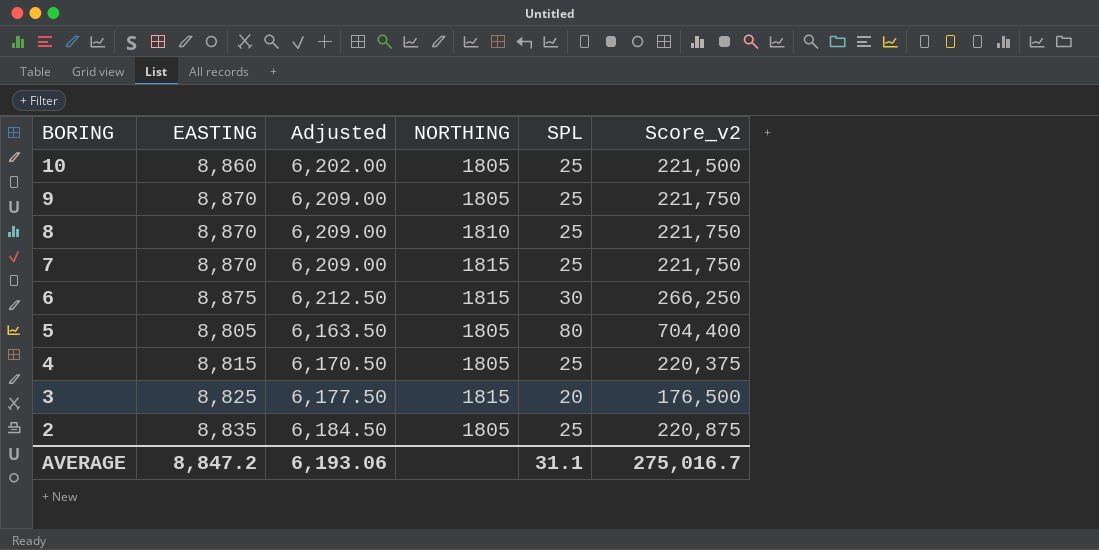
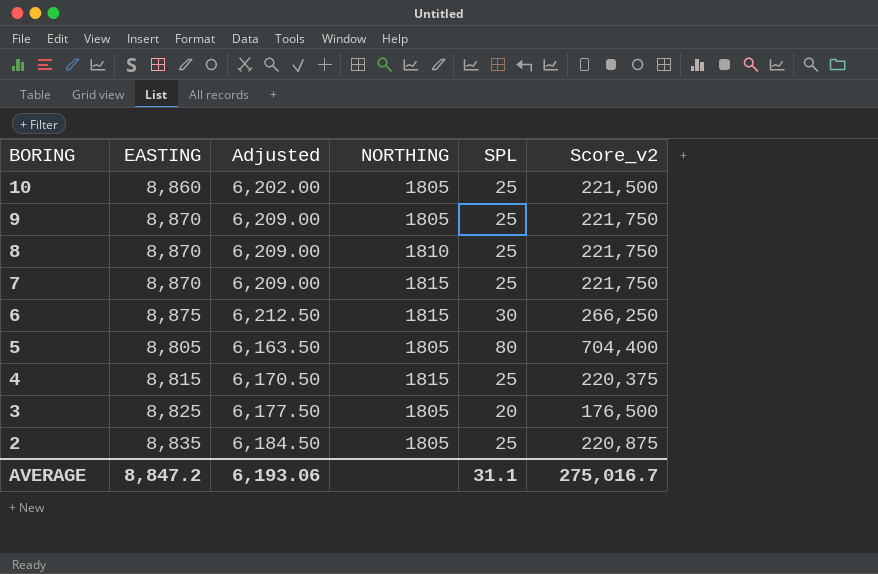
4 | NORTHING: 1805 -> 1815
3 | NORTHING: 1815 -> 1805

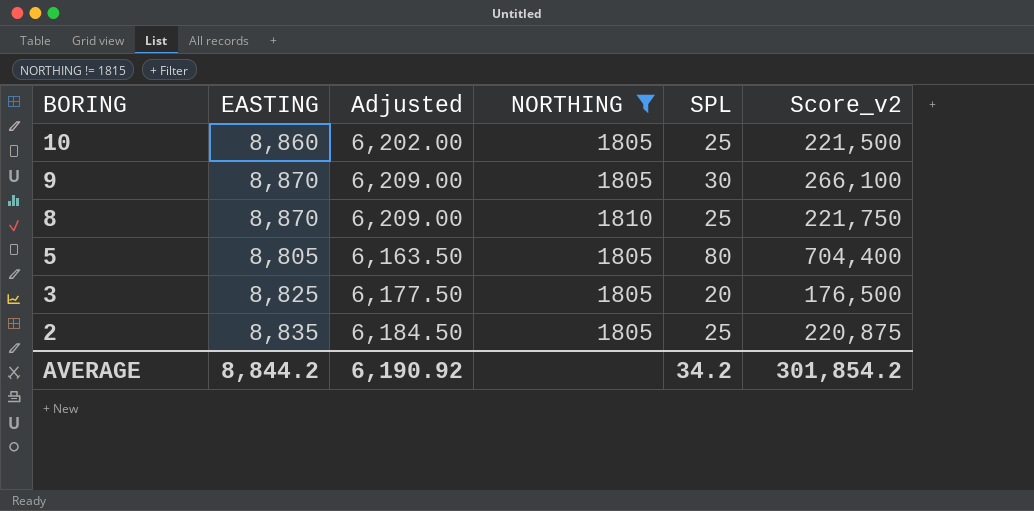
filter: none -> NORTHING != 1815
9 | SPL: 25 -> 30
9 | Score_v2: 221,750 -> 266,100
AVERAGE | EASTING: 8,847.2 -> 8,844.2
AVERAGE | Adjusted: 6,193.06 -> 6,190.92
AVERAGE | SPL: 31.1 -> 34.2
AVERAGE | Score_v2: 275,016.7 -> 301,854.2

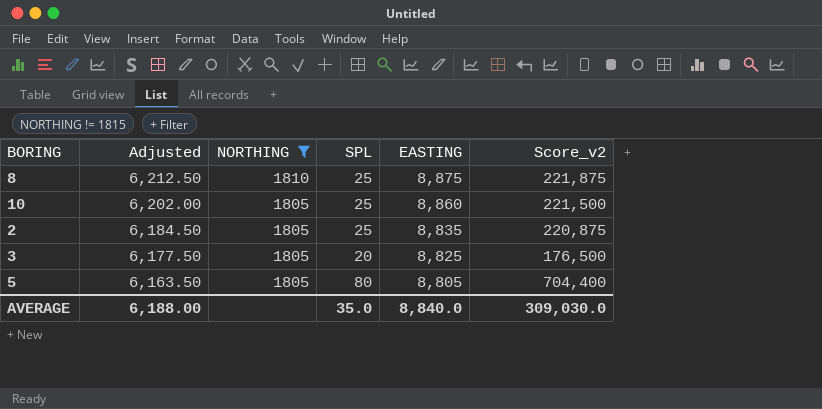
row order: BORING descending -> Adjusted descending
column EASTING | position: 2 -> 5
row 9: 8,870 | 6,209.00 | 1805 | 30 | 266,100 -> none
8 | Adjusted: 6,209.00 -> 6,212.50
8 | EASTING: 8,870 -> 8,875
8 | Score_v2: 221,750 -> 221,875
AVERAGE | Adjusted: 6,190.92 -> 6,188.00
AVERAGE | SPL: 34.2 -> 35.0
AVERAGE | EASTING: 8,844.2 -> 8,840.0
AVERAGE | Score_v2: 301,854.2 -> 309,030.0

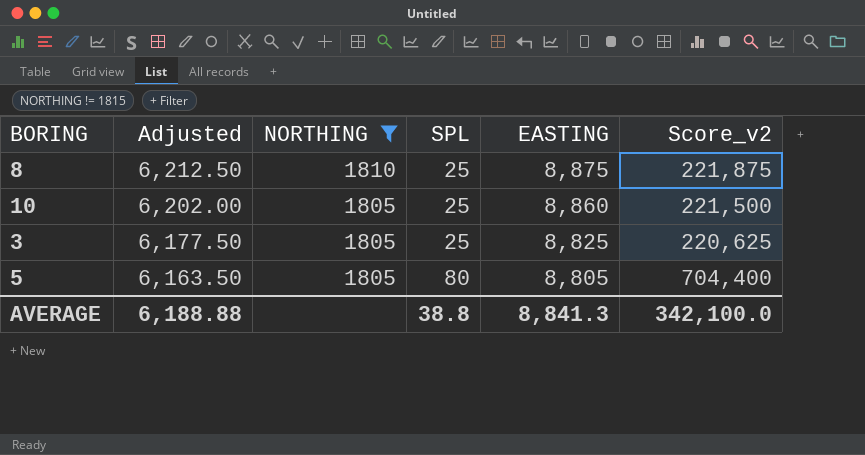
row 2: 6,184.50 | 1805 | 25 | 8,835 | 220,875 -> none
3 | SPL: 20 -> 25
3 | Score_v2: 176,500 -> 220,625
AVERAGE | Adjusted: 6,188.00 -> 6,188.88
AVERAGE | SPL: 35.0 -> 38.8
AVERAGE | EASTING: 8,840.0 -> 8,841.3
AVERAGE | Score_v2: 309,030.0 -> 342,100.0

